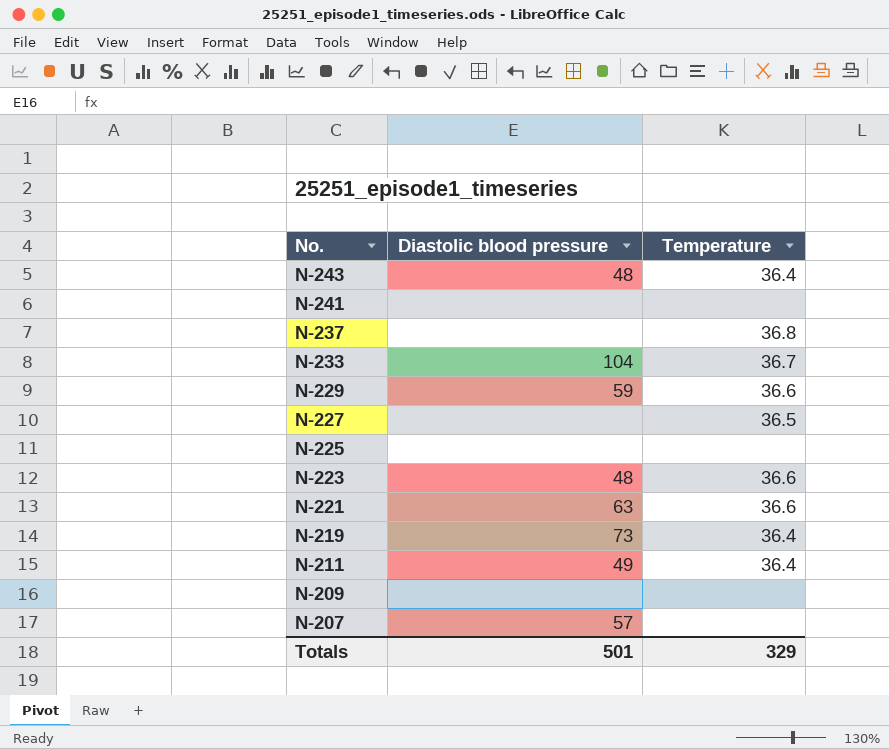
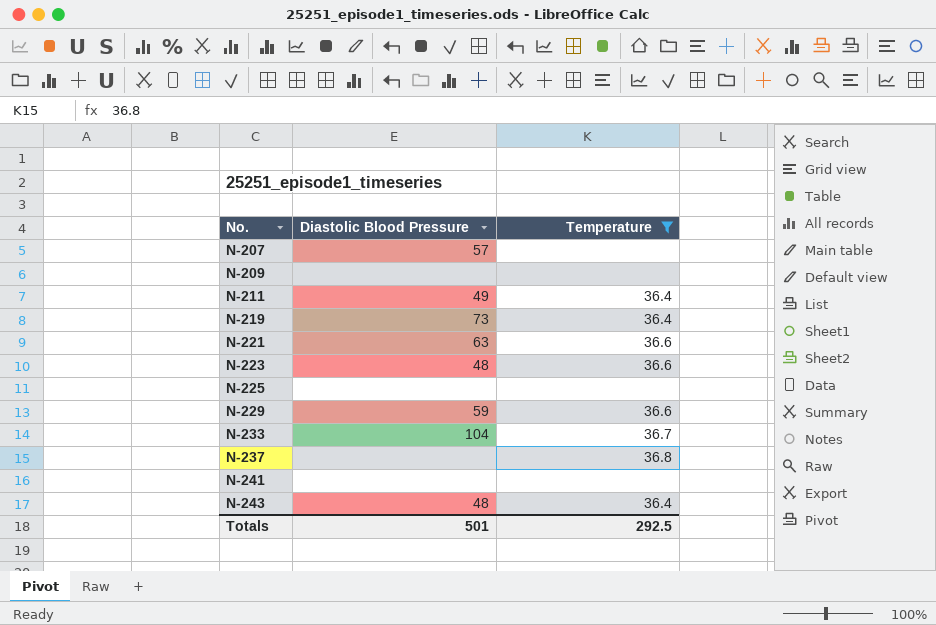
filter: none -> Temperature != 36.5
row order: No. descending -> No. ascending
column name: Diastolic blood pressure -> Diastolic Blood Pressure
Totals | Temperature: 329 -> 292.5

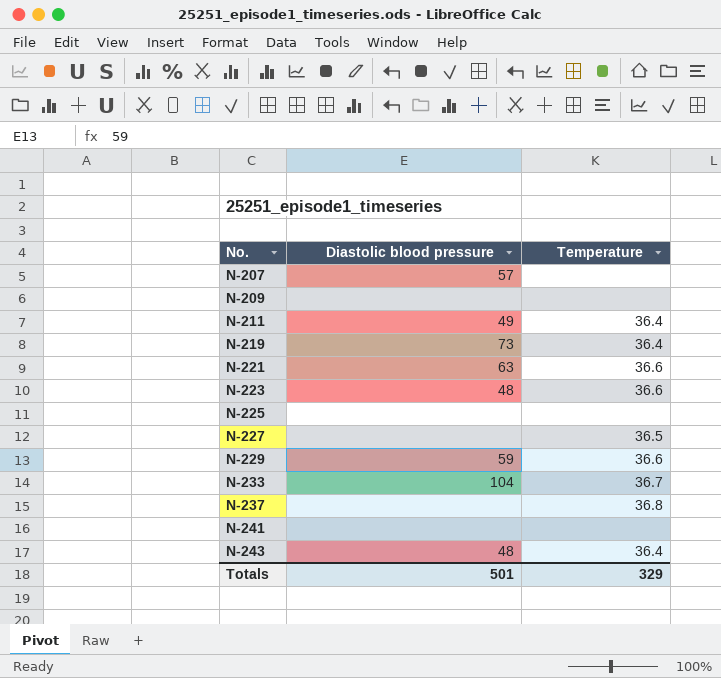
filter: Temperature != 36.5 -> none
column name: Diastolic Blood Pressure -> Diastolic blood pressure
Totals | Temperature: 292.5 -> 329

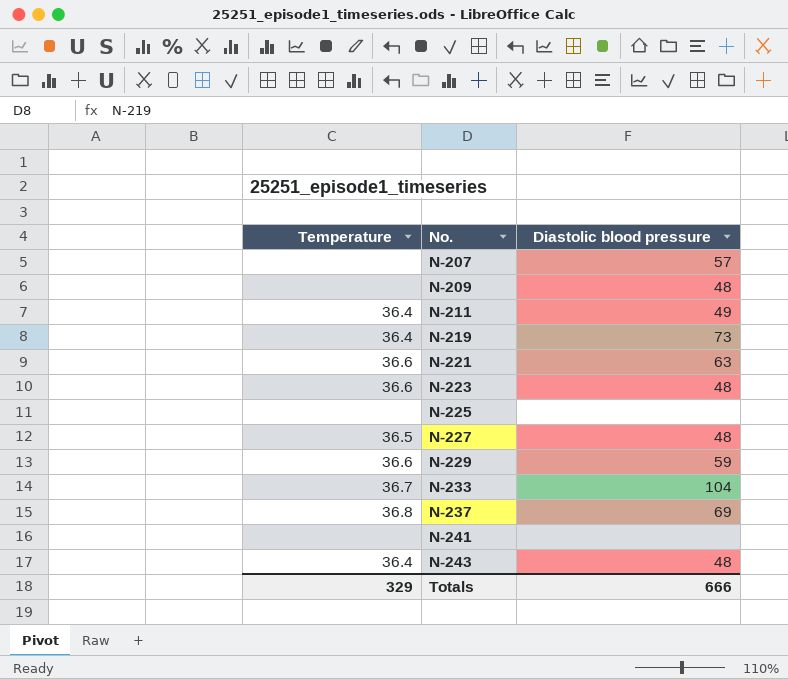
column Temperature | position: 3 -> 1
N-209 | Diastolic blood pressure: none -> 48
N-227 | Diastolic blood pressure: none -> 48
N-237 | Diastolic blood pressure: none -> 69
Totals | Diastolic blood pressure: 501 -> 666

